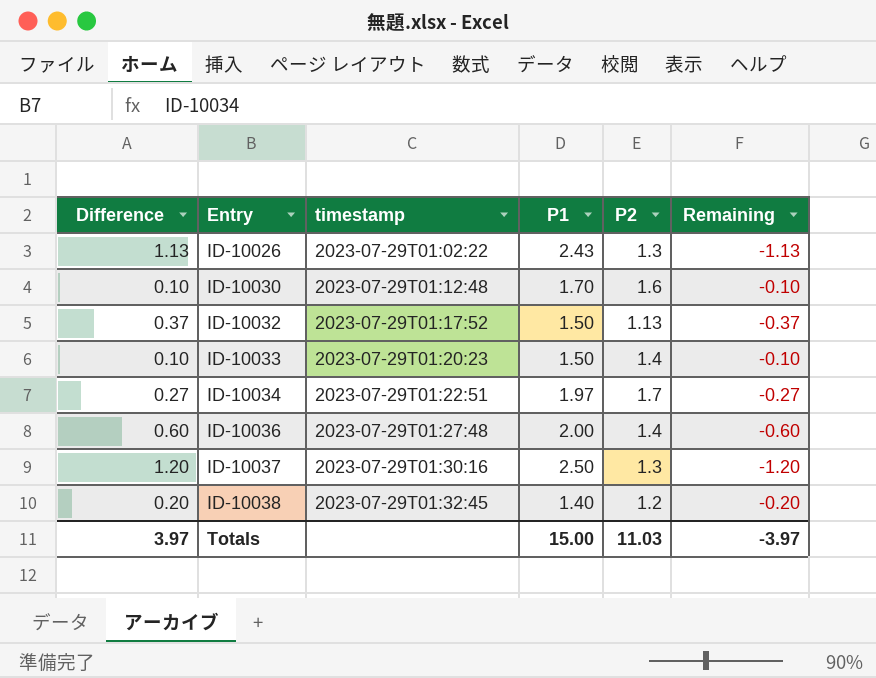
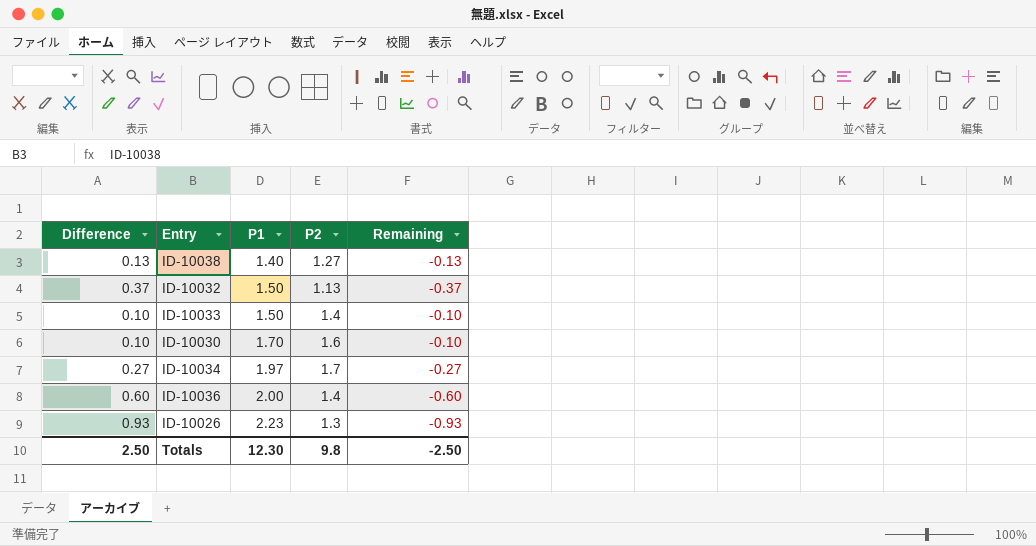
row order: Entry ascending -> P1 ascending
column timestamp | position: 3 -> none
row ID-10037: 1.20 | 2023-07-29T01:30:16 | 2.50 | 1.3 | -1.20 -> none
ID-10038 | Difference: 0.20 -> 0.13
ID-10038 | P2: 1.2 -> 1.27
ID-10038 | Remaining: -0.20 -> -0.13
ID-10026 | Difference: 1.13 -> 0.93
ID-10026 | P1: 2.43 -> 2.23
ID-10026 | Remaining: -1.13 -> -0.93
Totals | Difference: 3.97 -> 2.50
Totals | P1: 15.00 -> 12.30
Totals | P2: 11.03 -> 9.8
Totals | Remaining: -3.97 -> -2.50

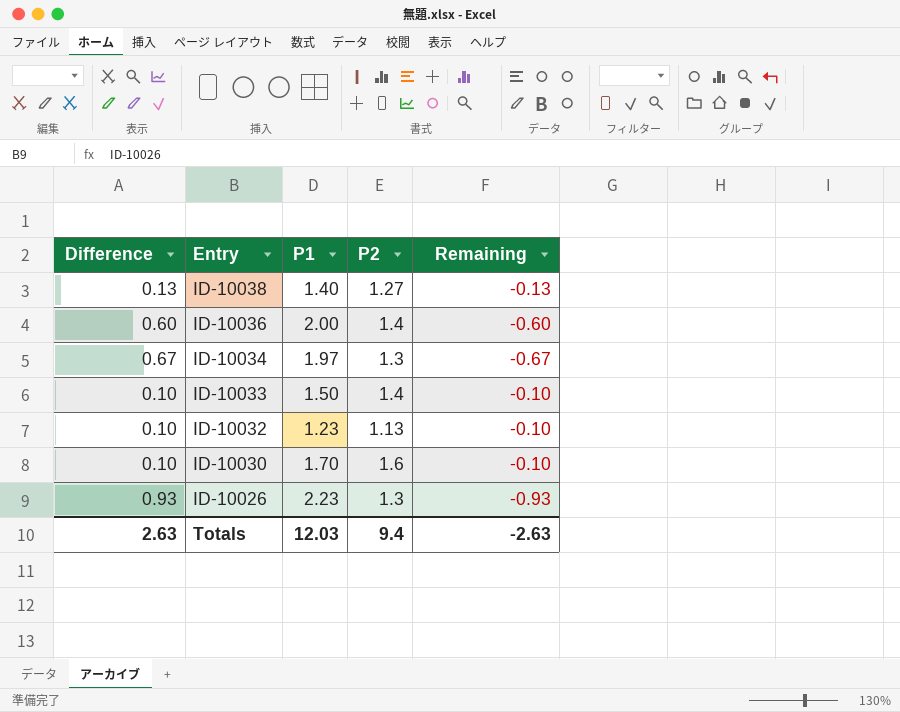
row order: P1 ascending -> Entry descending
ID-10034 | Difference: 0.27 -> 0.67
ID-10034 | P2: 1.7 -> 1.3
ID-10034 | Remaining: -0.27 -> -0.67
ID-10032 | Difference: 0.37 -> 0.10
ID-10032 | P1: 1.50 -> 1.23
ID-10032 | Remaining: -0.37 -> -0.10
Totals | Difference: 2.50 -> 2.63
Totals | P1: 12.30 -> 12.03
Totals | P2: 9.8 -> 9.4
Totals | Remaining: -2.50 -> -2.63

